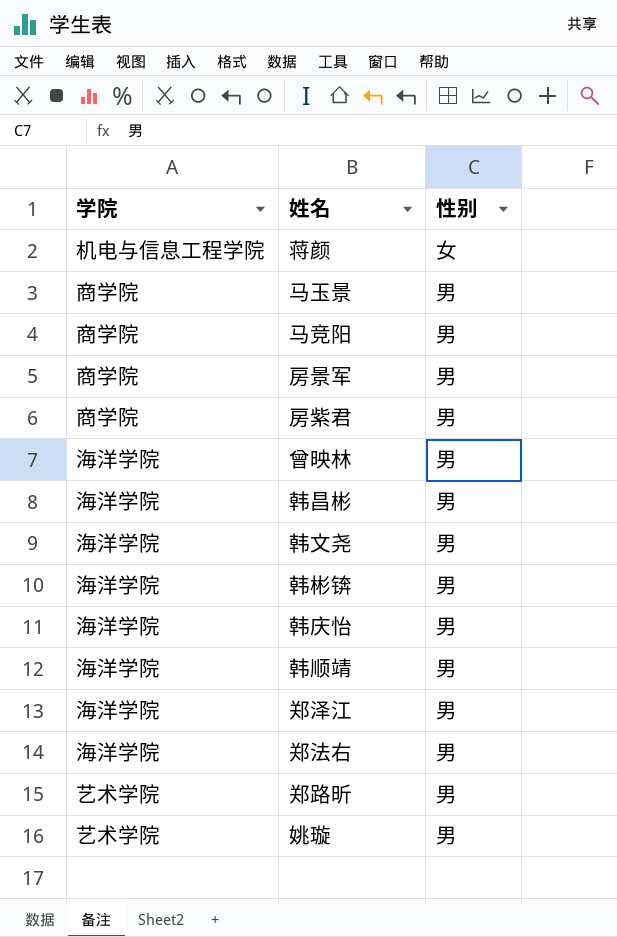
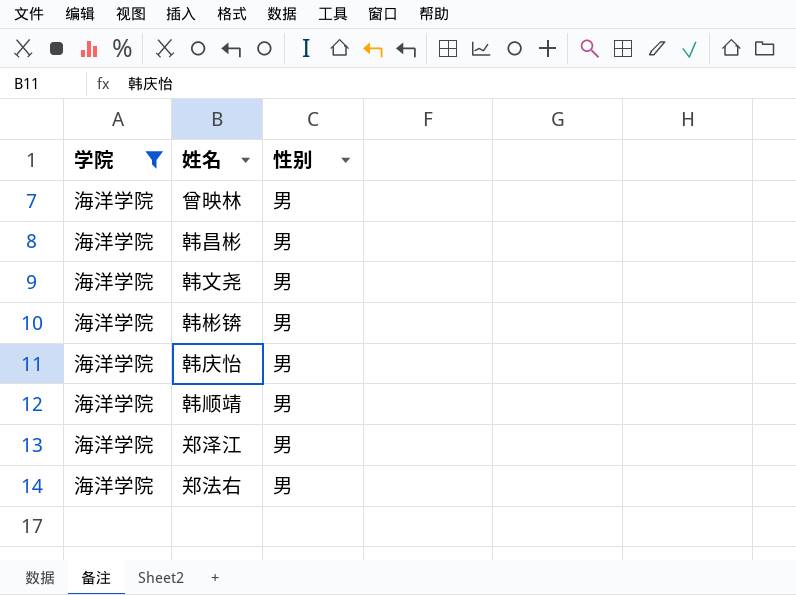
filter: none -> 学院 = 海洋学院

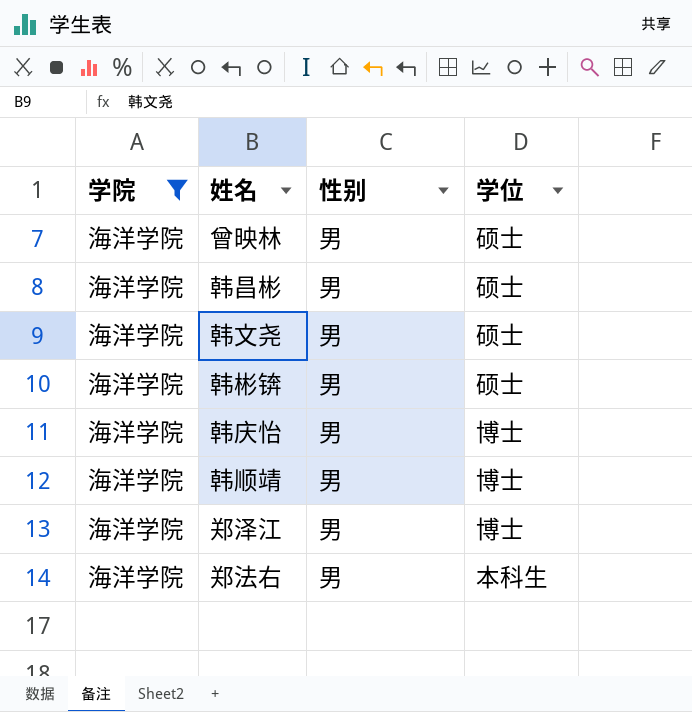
column 学位 | position: none -> 4

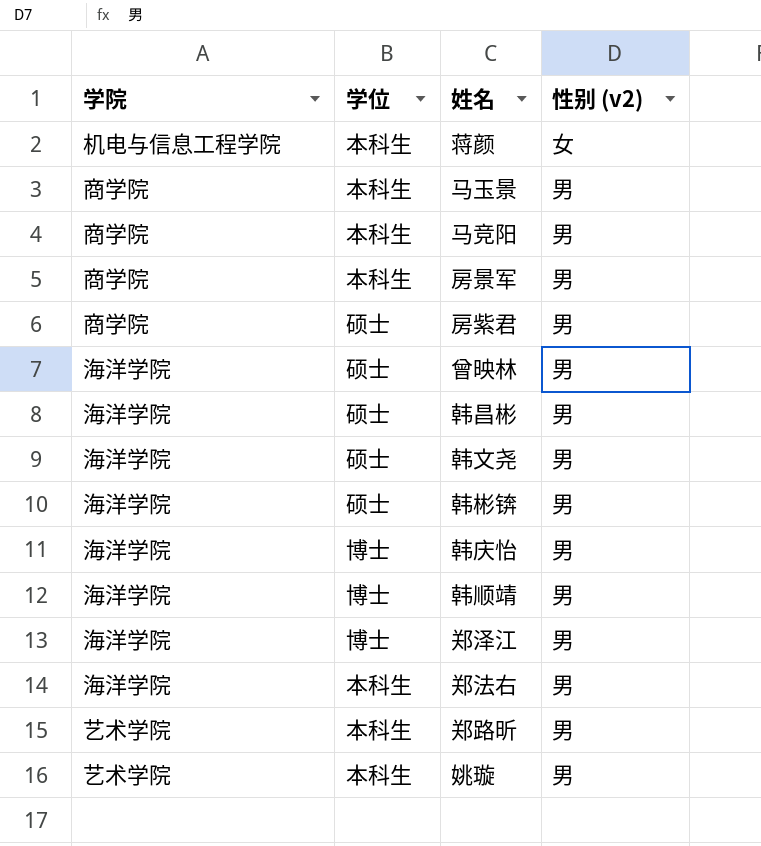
filter: 学院 = 海洋学院 -> none
column 学位 | position: 4 -> 2
column name: 性别 -> 性别 (v2)

